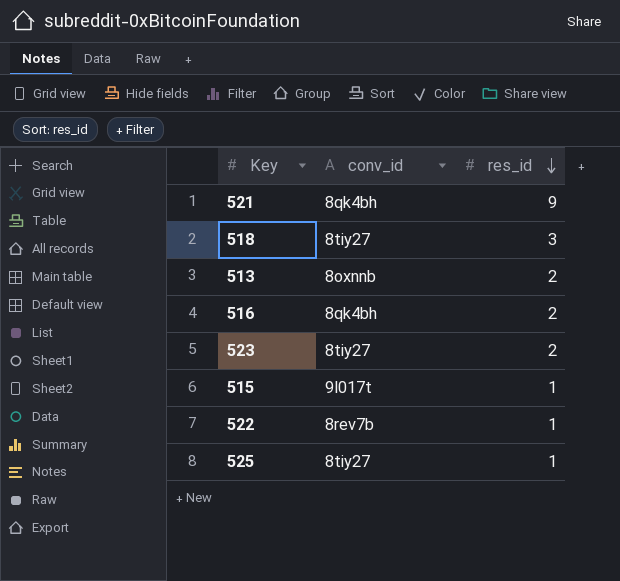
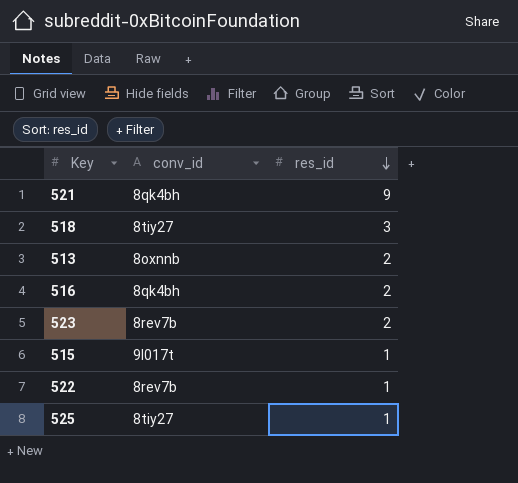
523 | conv_id: 8tiy27 -> 8rev7b

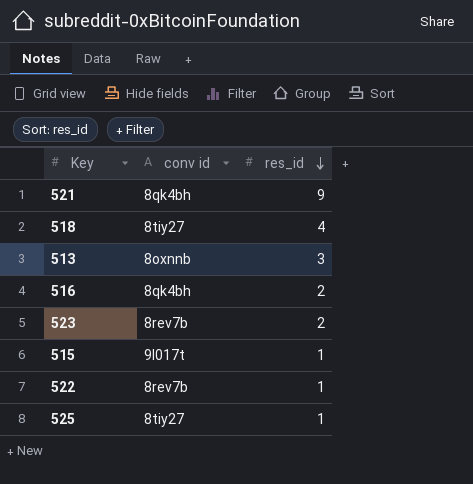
column name: conv_id -> conv id
518 | res_id: 3 -> 4
513 | res_id: 2 -> 3

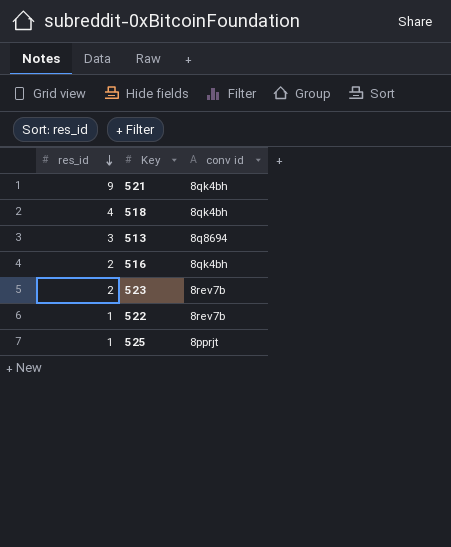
column res_id | position: 3 -> 1
row 515: 9l017t | 1 -> none
518 | conv id: 8tiy27 -> 8qk4bh
513 | conv id: 8oxnnb -> 8q8694
525 | conv id: 8tiy27 -> 8pprjt

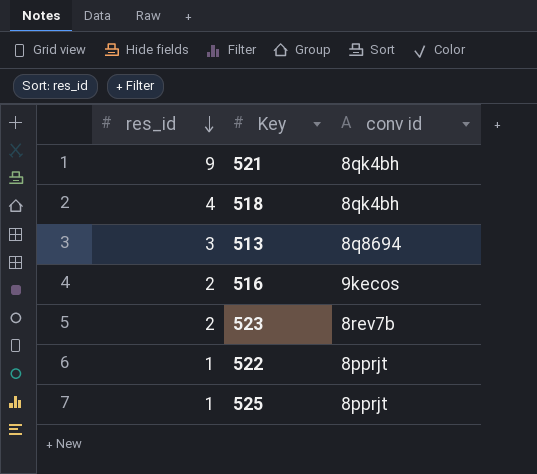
516 | conv id: 8qk4bh -> 9kecos
522 | conv id: 8rev7b -> 8pprjt

